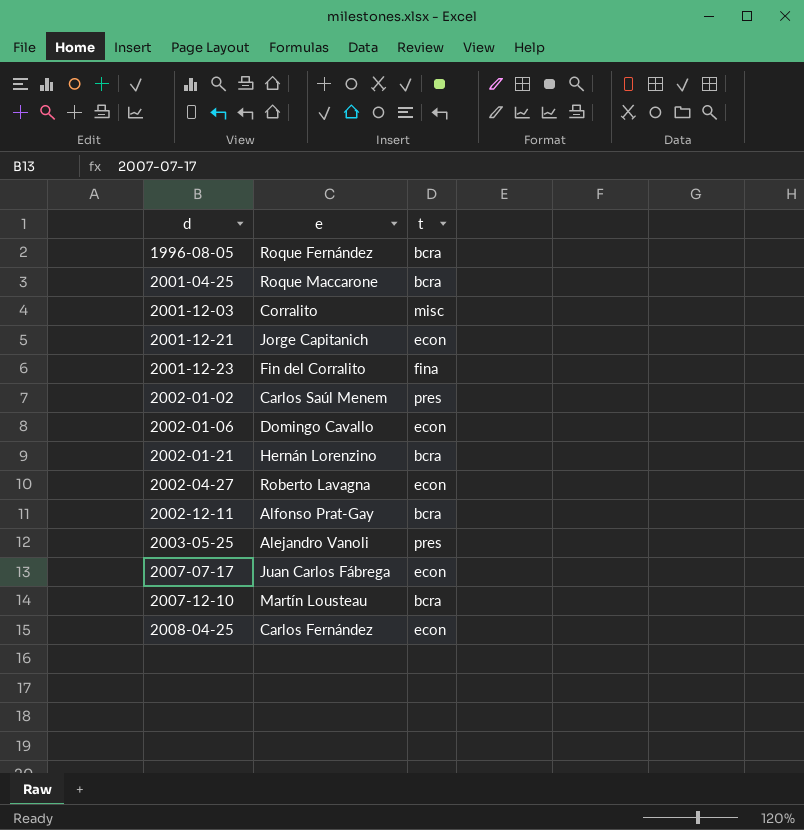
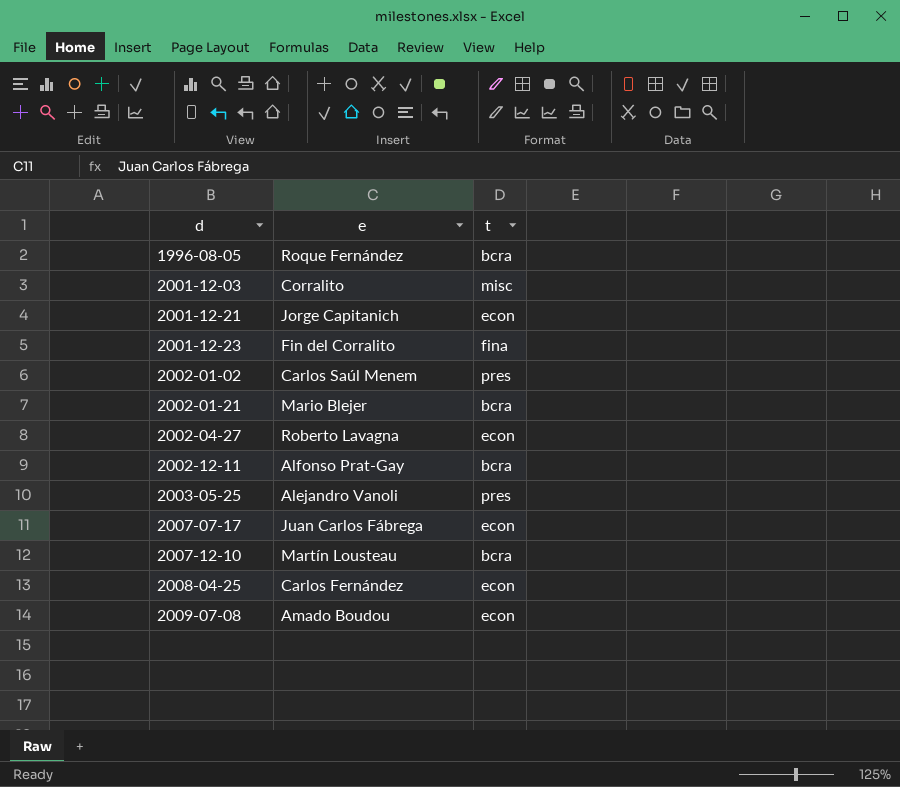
row 2001-04-25: Roque Maccarone | bcra -> none
row 2002-01-06: Domingo Cavallo | econ -> none
2002-01-21 | e: Hernán Lorenzino -> Mario Blejer
row 2009-07-08: none -> Amado Boudou | econ

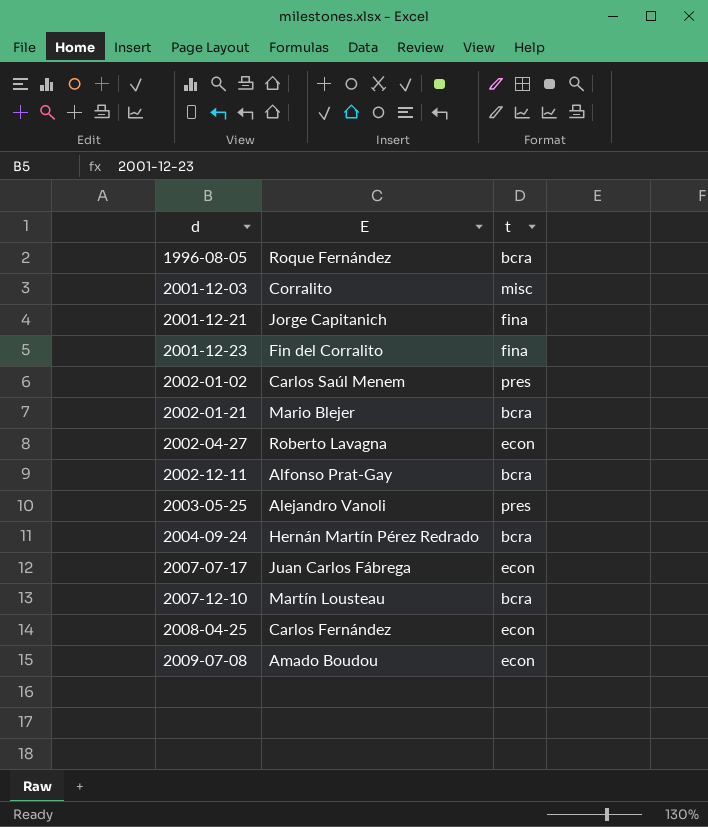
column name: e -> E
2001-12-21 | t: econ -> fina
row 2004-09-24: none -> Hernán Martín Pérez Redrado | bcra

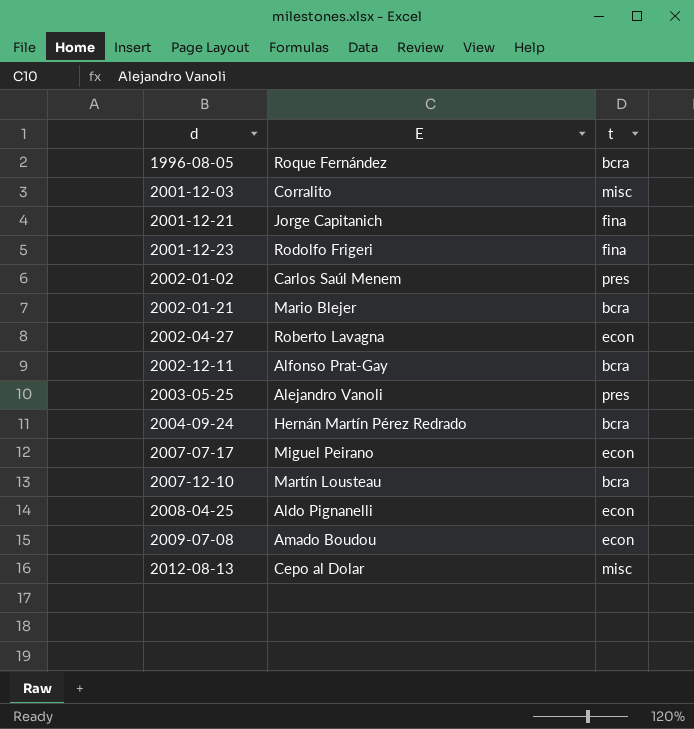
2001-12-23 | E: Fin del Corralito -> Rodolfo Frigeri
2007-07-17 | E: Juan Carlos Fábrega -> Miguel Peirano
2008-04-25 | E: Carlos Fernández -> Aldo Pignanelli
row 2012-08-13: none -> Cepo al Dolar | misc

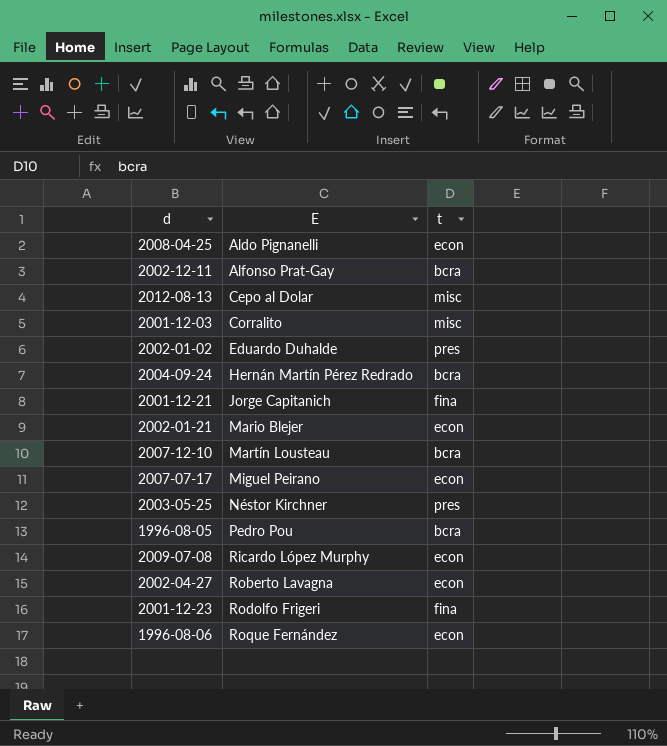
row order: d ascending -> E ascending
2002-01-02 | E: Carlos Saúl Menem -> Eduardo Duhalde
2002-01-21 | t: bcra -> econ
2003-05-25 | E: Alejandro Vanoli -> Néstor Kirchner
1996-08-05 | E: Roque Fernández -> Pedro Pou
2009-07-08 | E: Amado Boudou -> Ricardo López Murphy
row 1996-08-06: none -> Roque Fernández | econ

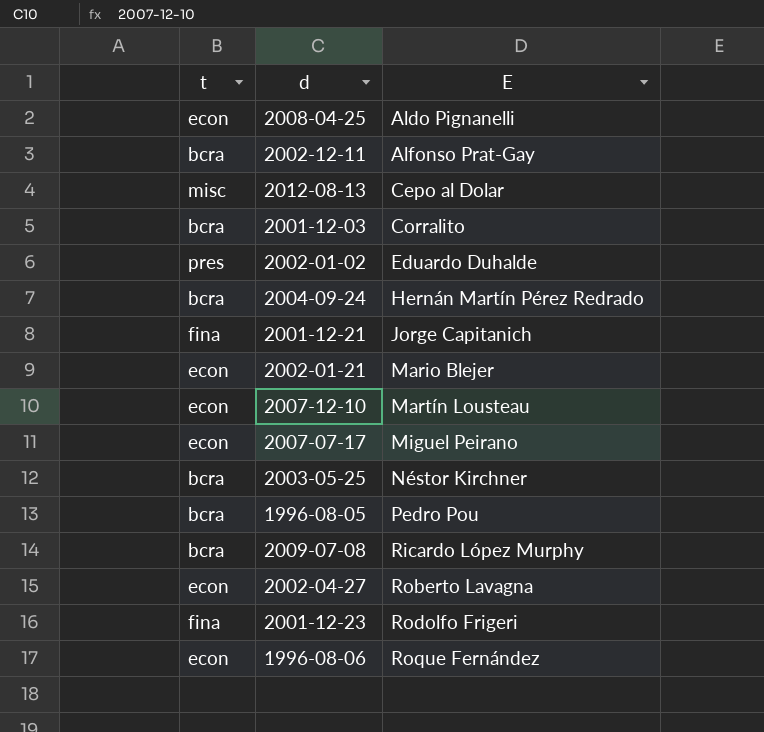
column t | position: 3 -> 1
2001-12-03 | t: misc -> bcra
2007-12-10 | t: bcra -> econ
2003-05-25 | t: pres -> bcra
2009-07-08 | t: econ -> bcra

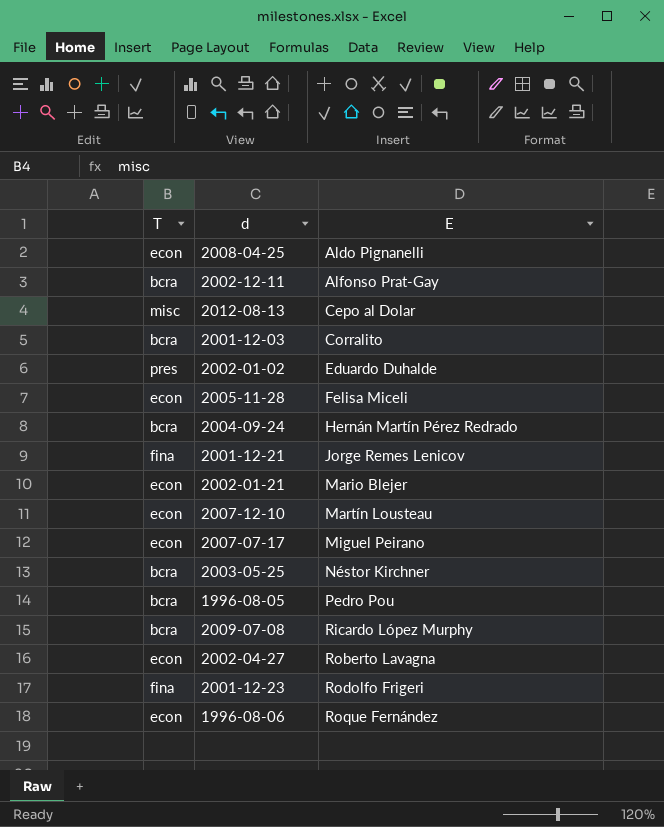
column name: t -> T
row 2005-11-28: none -> econ | Felisa Miceli
2001-12-21 | E: Jorge Capitanich -> Jorge Remes Lenicov

